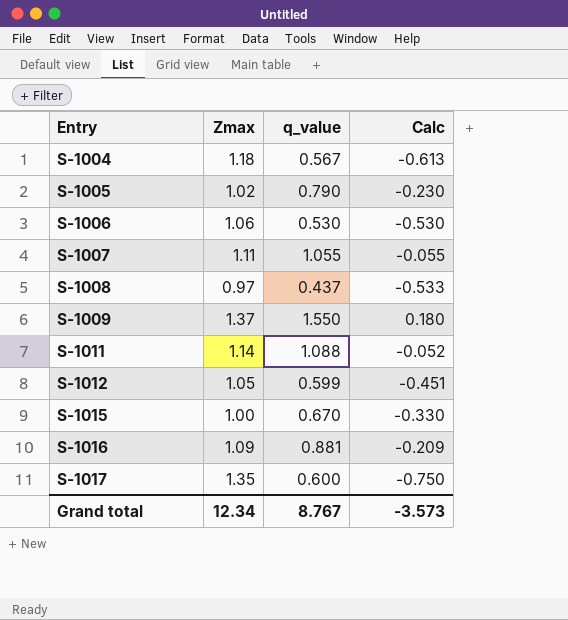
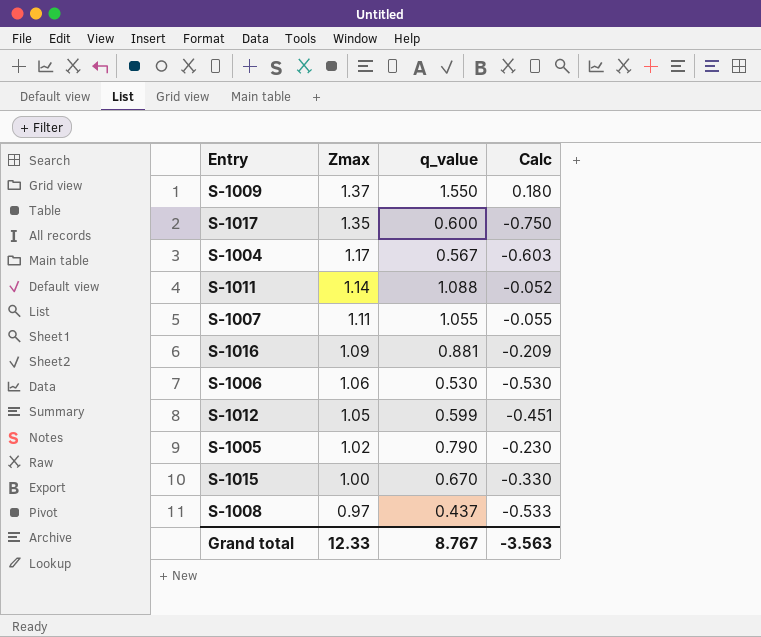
row order: Entry ascending -> Zmax descending
S-1004 | Zmax: 1.18 -> 1.17
S-1004 | Calc: -0.613 -> -0.603
Grand total | Zmax: 12.34 -> 12.33
Grand total | Calc: -3.573 -> -3.563

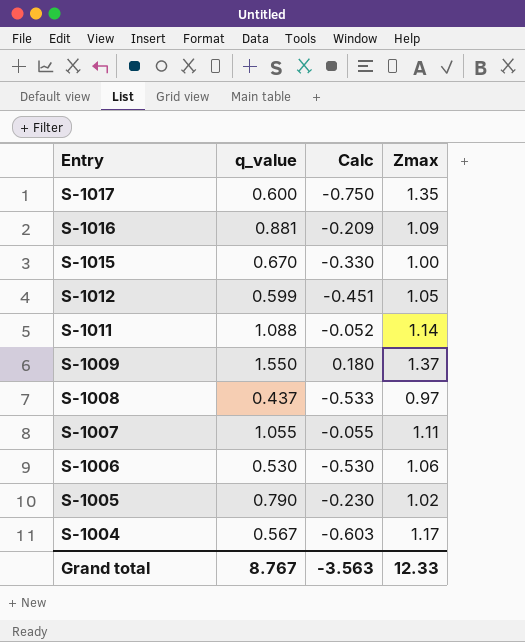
row order: Zmax descending -> Entry descending
column Zmax | position: 2 -> 4

